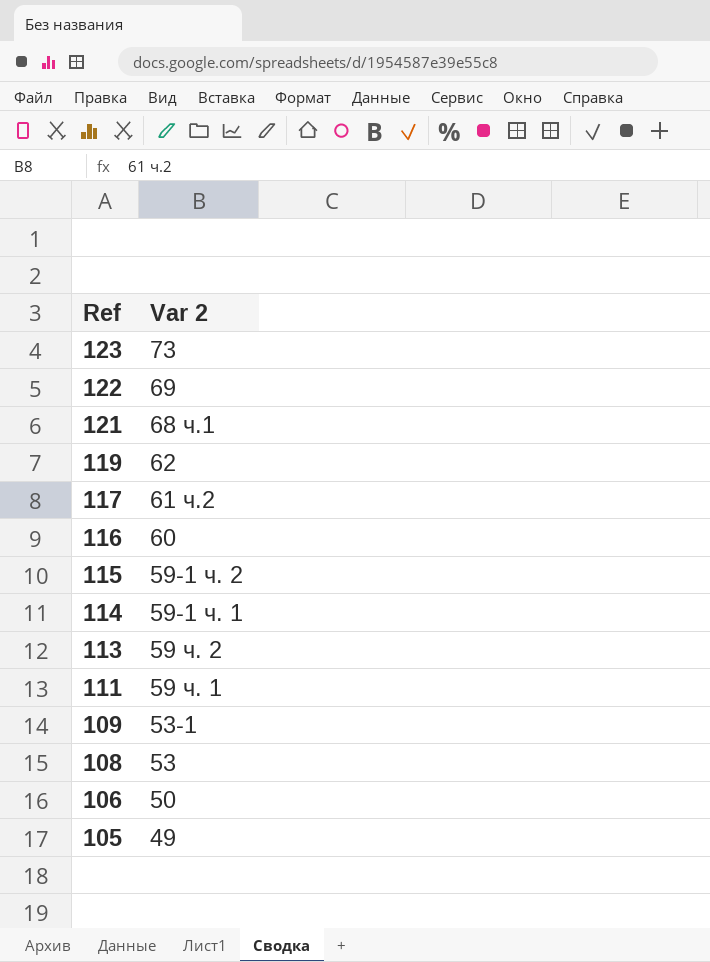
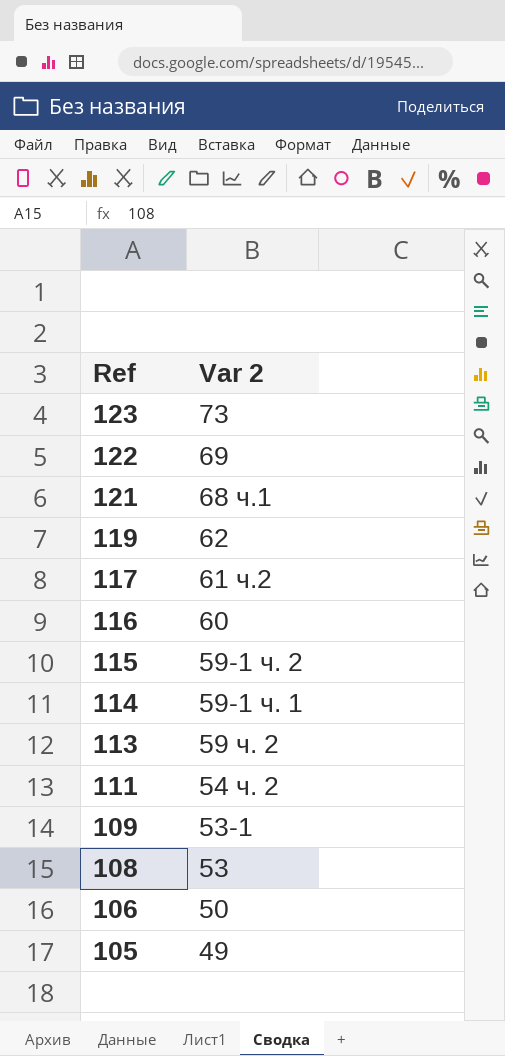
111 | Var 2: 59 ч. 1 -> 54 ч. 2

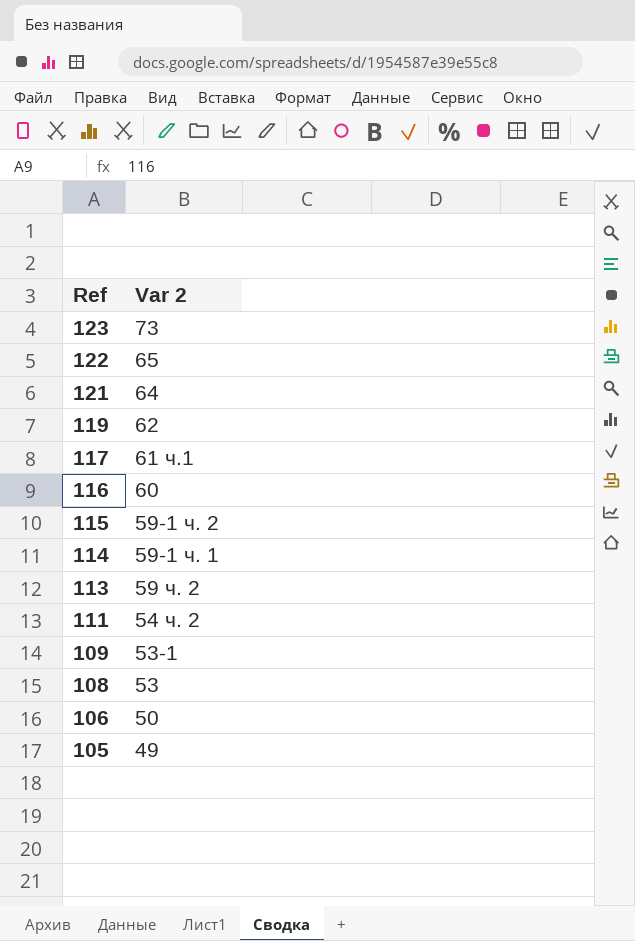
122 | Var 2: 69 -> 65
121 | Var 2: 68 ч.1 -> 64
117 | Var 2: 61 ч.2 -> 61 ч.1

